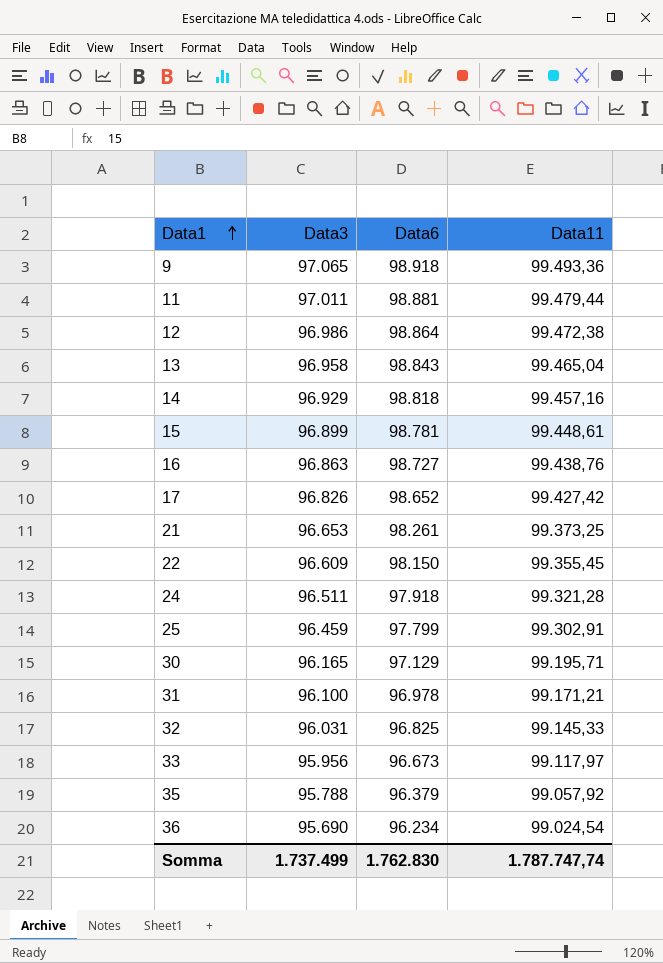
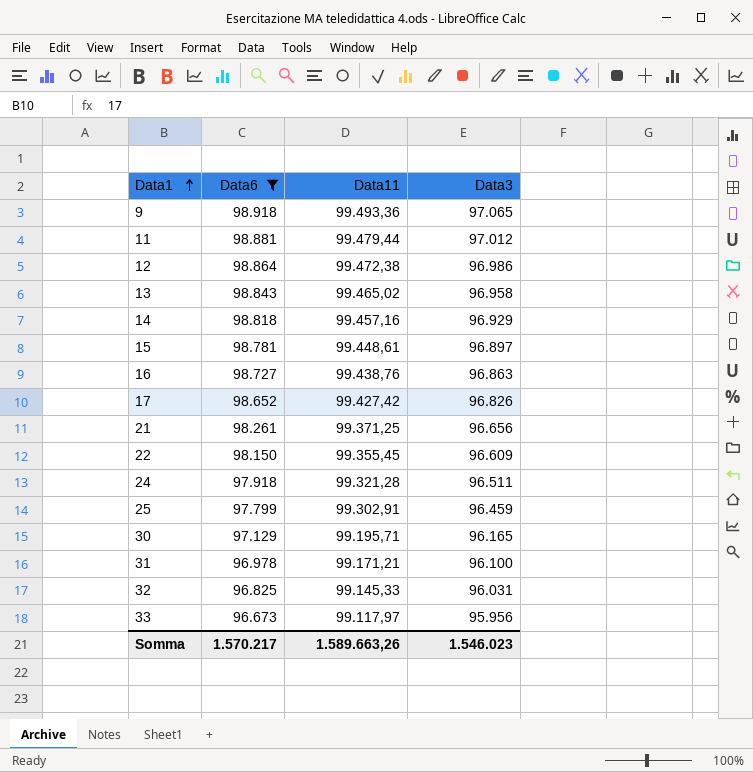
filter: none -> Data6 >= 96.673
column Data3 | position: 2 -> 4
11 | Data3: 97.011 -> 97.012
13 | Data11: 99.465,04 -> 99.465,02
15 | Data3: 96.899 -> 96.897
21 | Data11: 99.373,25 -> 99.371,25
21 | Data3: 96.653 -> 96.656
Somma | Data6: 1.762.830 -> 1.570.217
Somma | Data11: 1.787.747,74 -> 1.589.663,26
Somma | Data3: 1.737.499 -> 1.546.023

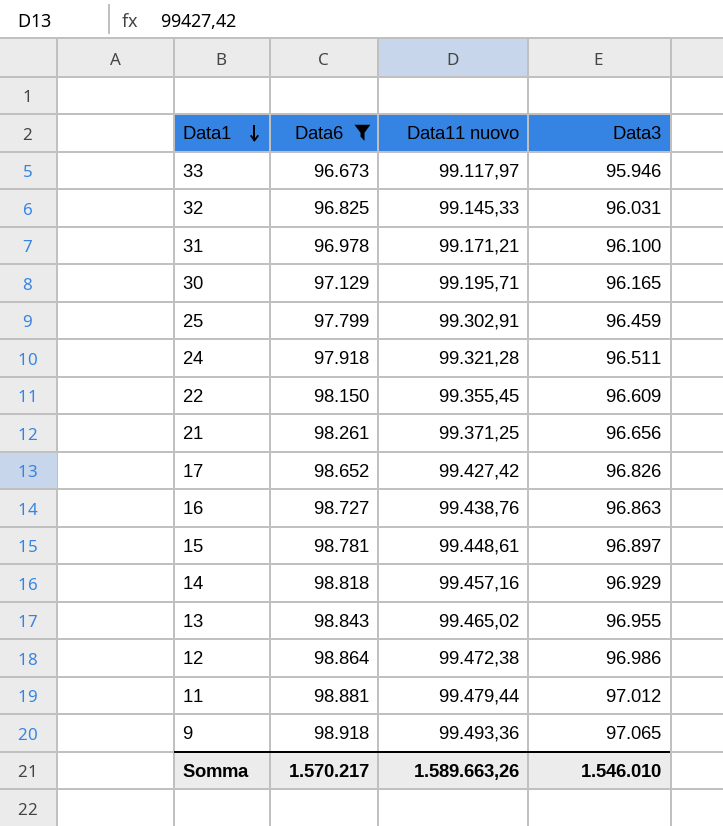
row order: Data1 ascending -> Data1 descending
column name: Data11 -> Data11 nuovo
33 | Data3: 95.956 -> 95.946
13 | Data3: 96.958 -> 96.955
Somma | Data3: 1.546.023 -> 1.546.010

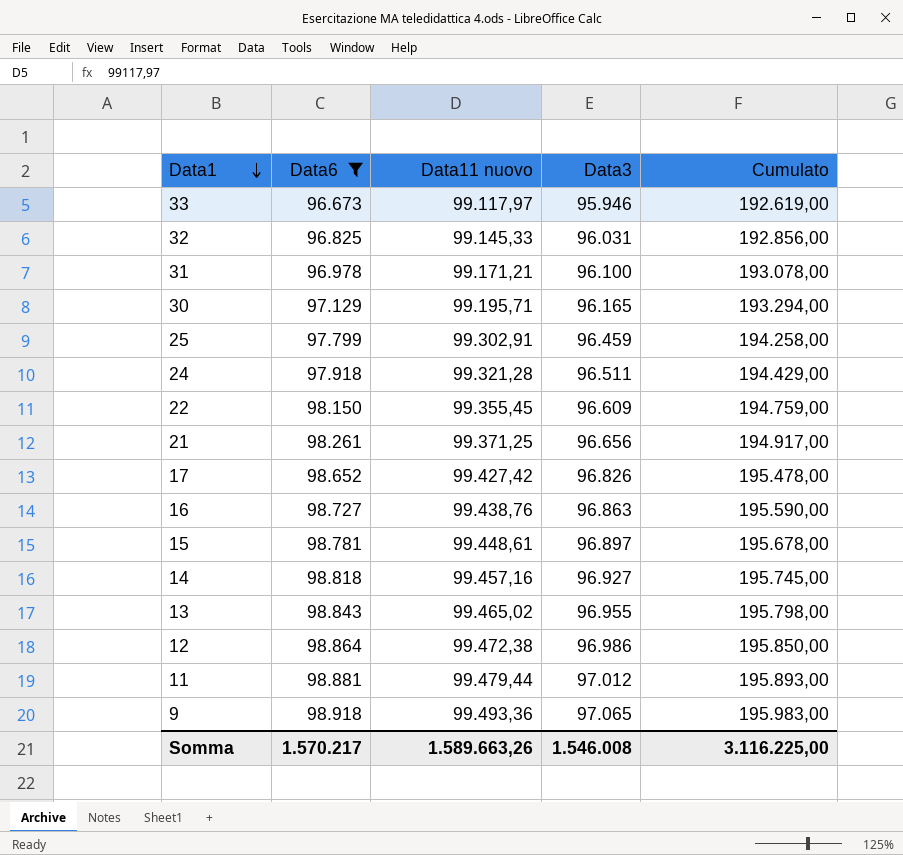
column Cumulato | formula: none -> [Data6] + [Data3]
14 | Data3: 96.929 -> 96.927
Somma | Data3: 1.546.010 -> 1.546.008

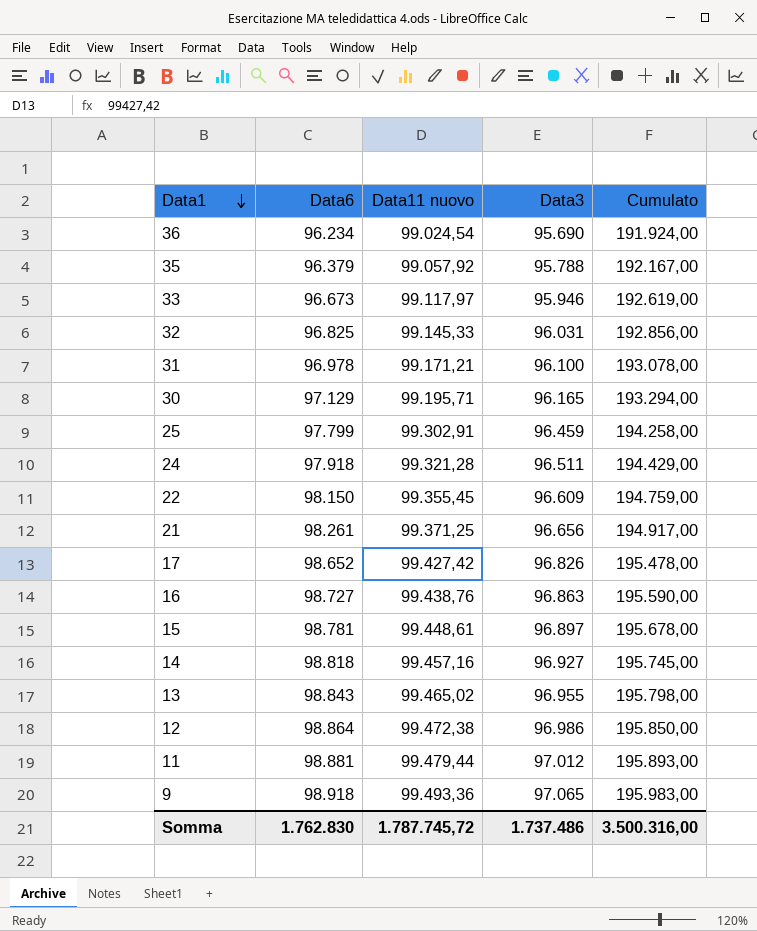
filter: Data6 >= 96.673 -> none
Somma | Data6: 1.570.217 -> 1.762.830
Somma | Data11 nuovo: 1.589.663,26 -> 1.787.745,72
Somma | Data3: 1.546.008 -> 1.737.486
Somma | Cumulato: 3.116.225,00 -> 3.500.316,00

